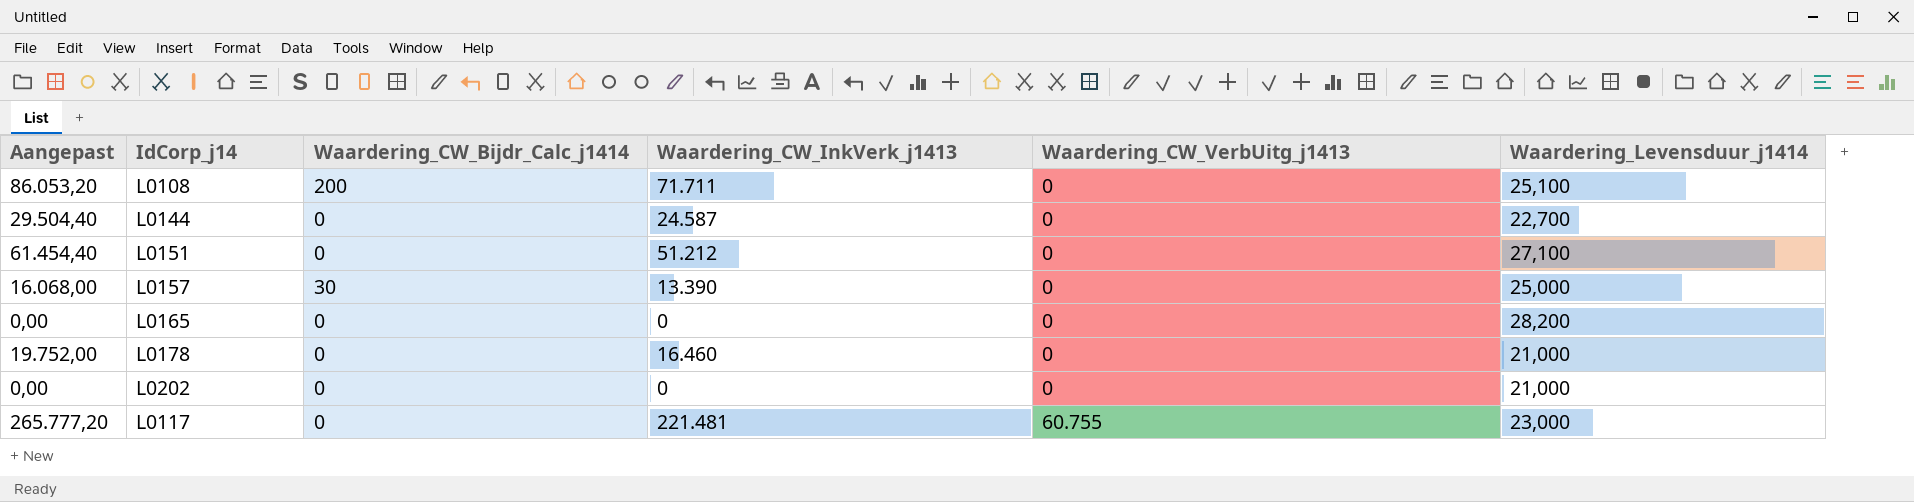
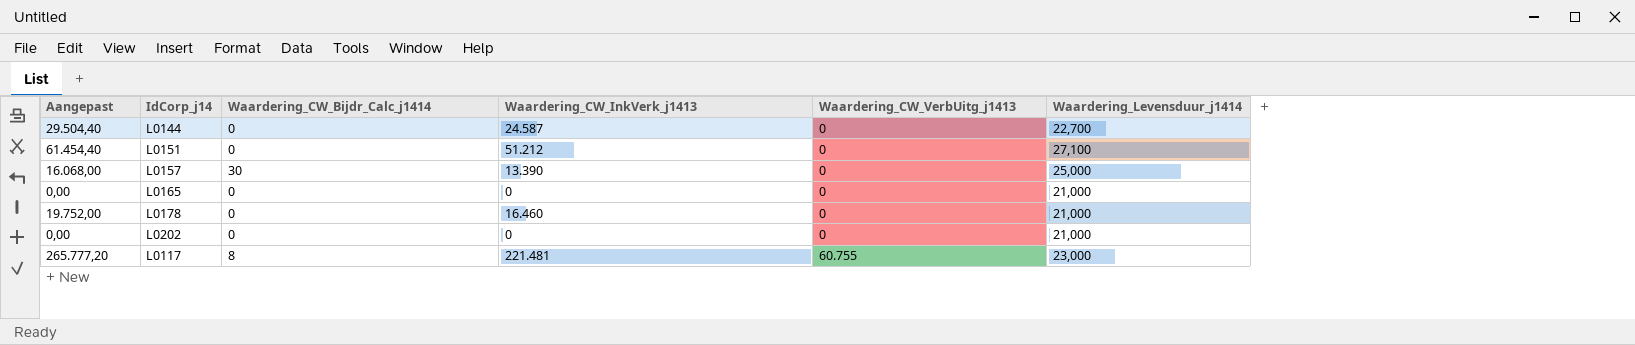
row L0108: 86.053,20 | 200 | 71.711 | 0 | 25,100 -> none
L0165 | Waardering_Levensduur_j1414: 28,200 -> 21,000
L0117 | Waardering_CW_Bijdr_Calc_j1414: 0 -> 8

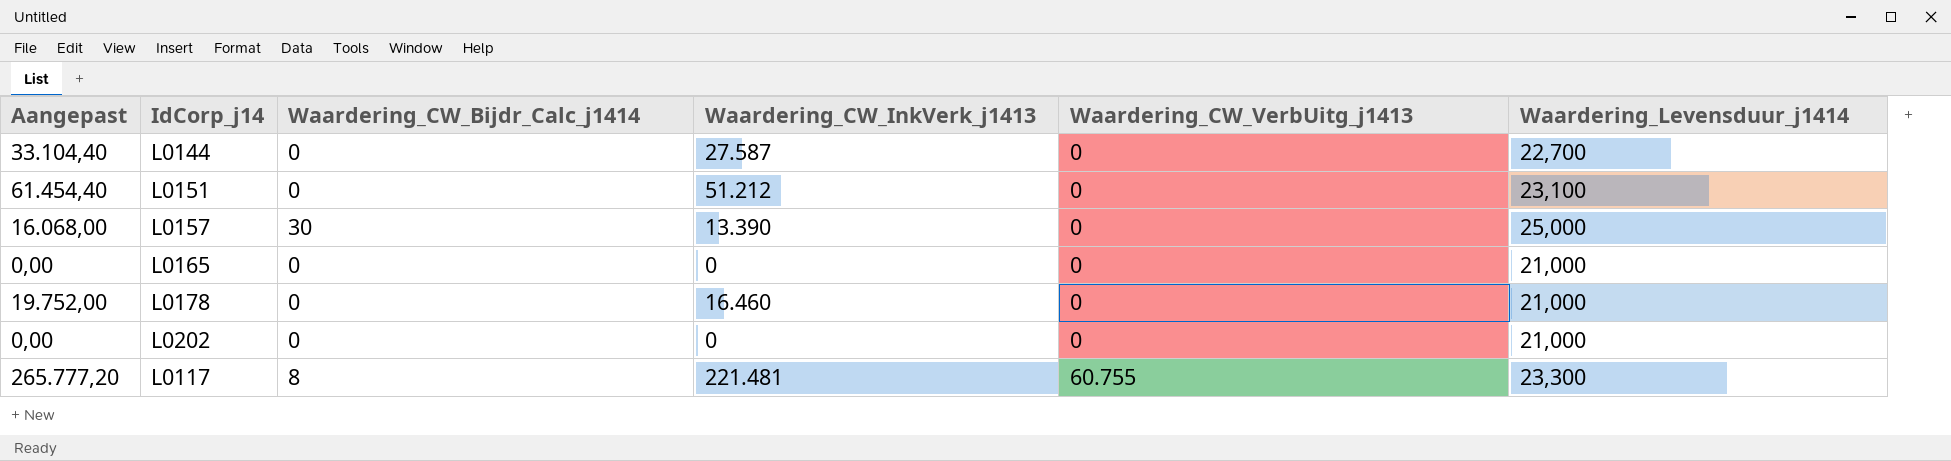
L0144 | Aangepast: 29.504,40 -> 33.104,40
L0144 | Waardering_CW_InkVerk_j1413: 24.587 -> 27.587
L0151 | Waardering_Levensduur_j1414: 27,100 -> 23,100
L0117 | Waardering_Levensduur_j1414: 23,000 -> 23,300

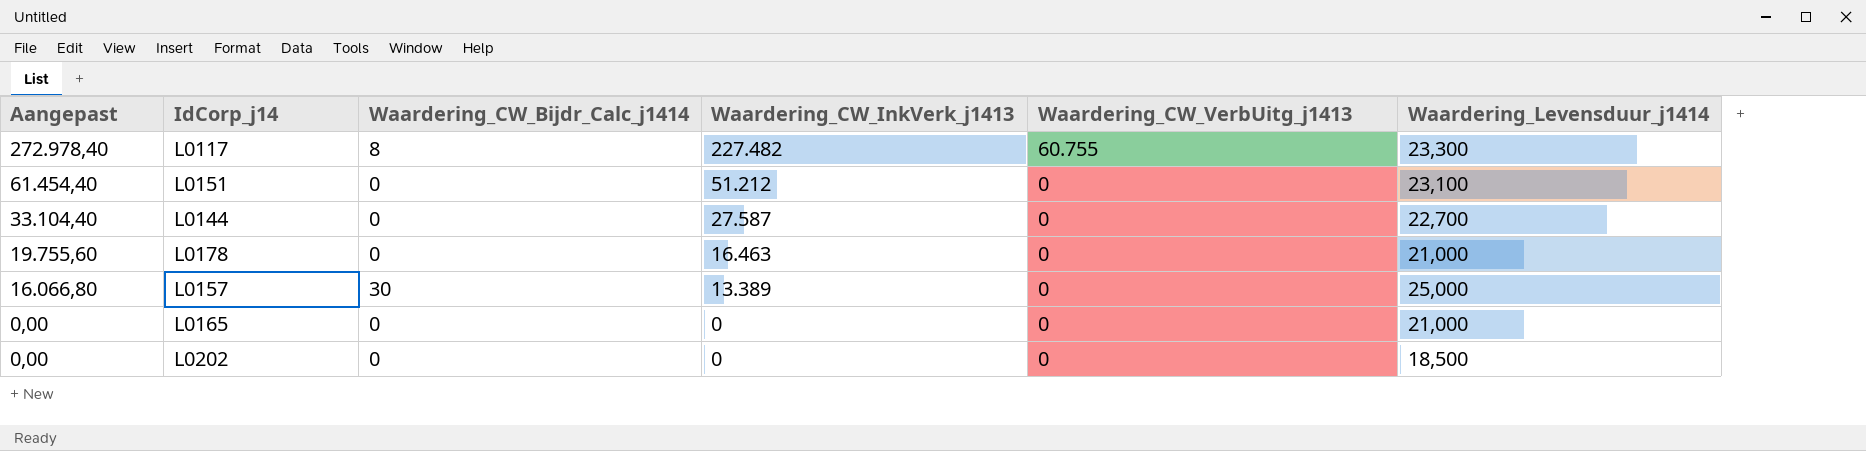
row order: Waardering_CW_VerbUitg_j1413 ascending -> Aangepast descending
L0117 | Aangepast: 265.777,20 -> 272.978,40
L0117 | Waardering_CW_InkVerk_j1413: 221.481 -> 227.482
L0178 | Aangepast: 19.752,00 -> 19.755,60
L0178 | Waardering_CW_InkVerk_j1413: 16.460 -> 16.463
L0157 | Aangepast: 16.068,00 -> 16.066,80
L0157 | Waardering_CW_InkVerk_j1413: 13.390 -> 13.389
L0202 | Waardering_Levensduur_j1414: 21,000 -> 18,500

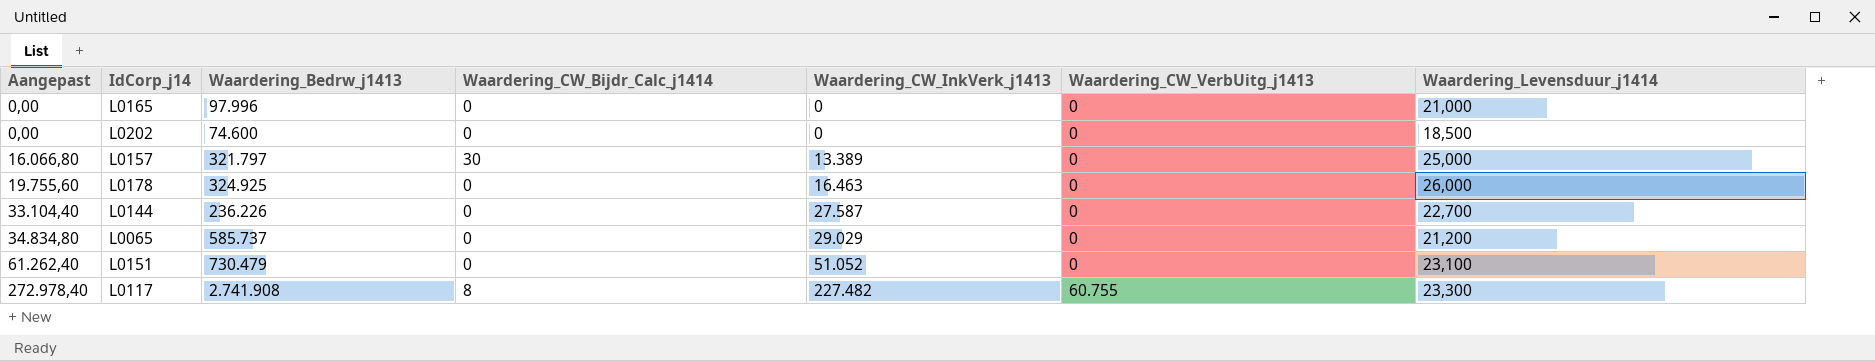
row order: Aangepast descending -> Aangepast ascending
column Waardering_Bedrw_j1413 | position: none -> 3
L0178 | Waardering_Levensduur_j1414: 21,000 -> 26,000
row L0065: none -> 34.834,80 | 585.737 | 0 | 29.029 | 0 | 21,200
L0151 | Aangepast: 61.454,40 -> 61.262,40
L0151 | Waardering_CW_InkVerk_j1413: 51.212 -> 51.052

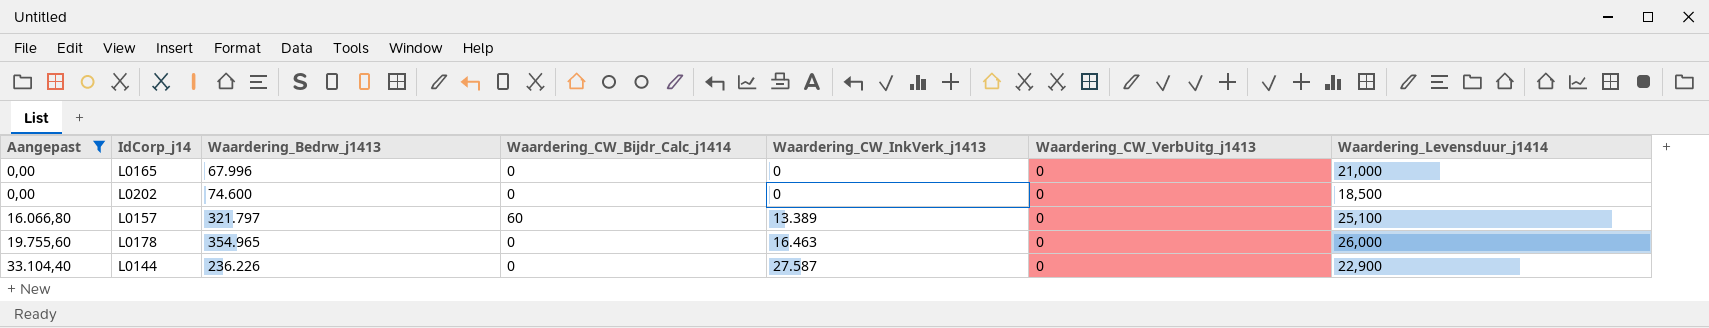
filter: none -> Aangepast <= 33.104,40
L0165 | Waardering_Bedrw_j1413: 97.996 -> 67.996
L0157 | Waardering_CW_Bijdr_Calc_j1414: 30 -> 60
L0157 | Waardering_Levensduur_j1414: 25,000 -> 25,100
L0178 | Waardering_Bedrw_j1413: 324.925 -> 354.965
L0144 | Waardering_Levensduur_j1414: 22,700 -> 22,900

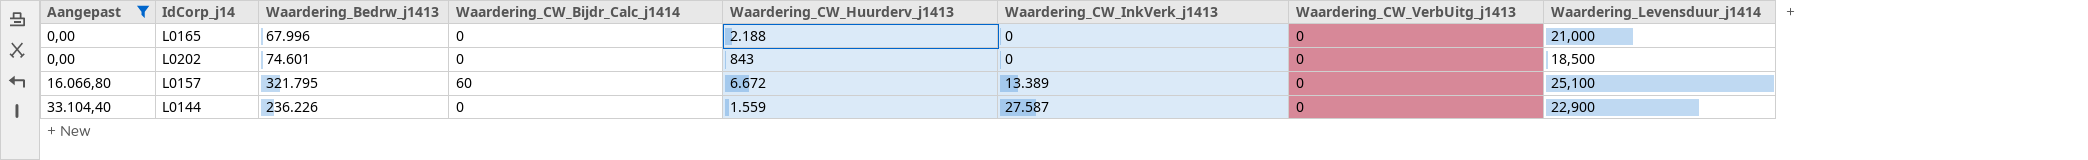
column Waardering_CW_Huurderv_j1413 | position: none -> 5
row L0178: 19.755,60 | 354.965 | 0 | 16.463 | 0 | 26,000 -> none
L0202 | Waardering_Bedrw_j1413: 74.600 -> 74.601
L0157 | Waardering_Bedrw_j1413: 321.797 -> 321.795

